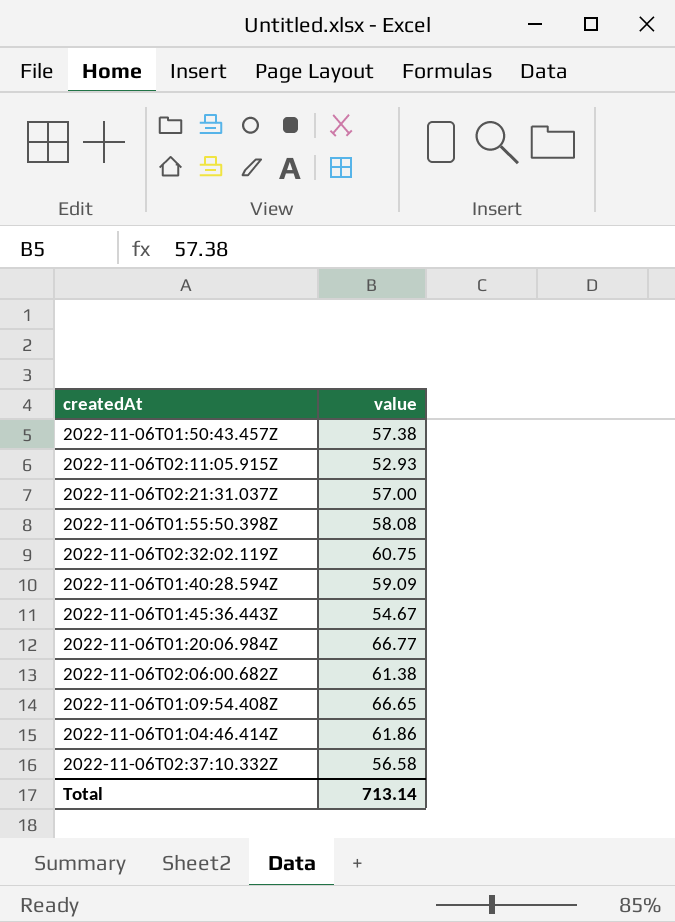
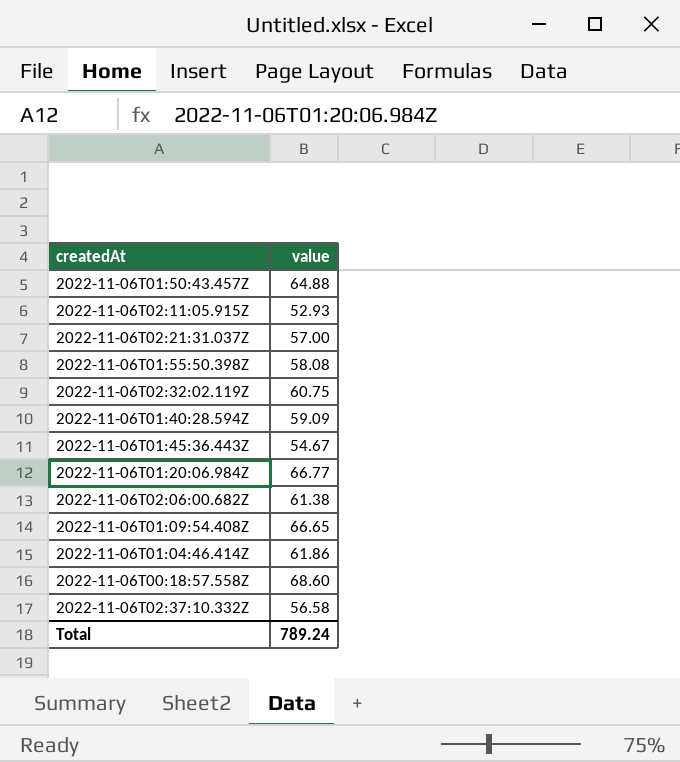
2022-11-06T01:50:43.457Z | value: 57.38 -> 64.88
row 2022-11-06T00:18:57.558Z: none -> 68.60
Total | value: 713.14 -> 789.24

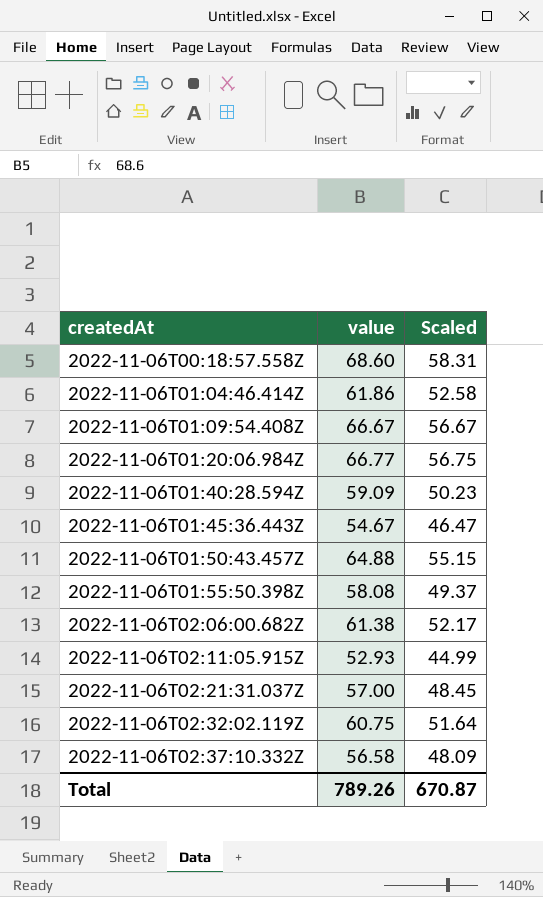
row order: none -> createdAt ascending
column Scaled | formula: none -> [value] * 0.85
2022-11-06T01:09:54.408Z | value: 66.65 -> 66.67
Total | value: 789.24 -> 789.26

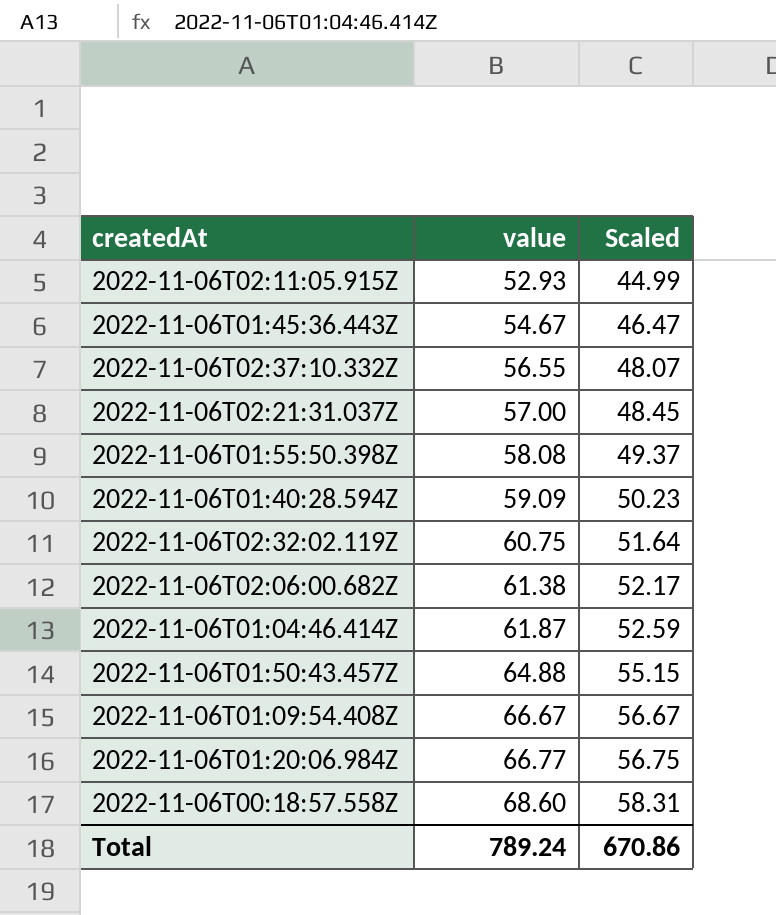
row order: createdAt ascending -> value ascending
2022-11-06T02:37:10.332Z | value: 56.58 -> 56.55
2022-11-06T02:37:10.332Z | Scaled: 48.09 -> 48.07
2022-11-06T01:04:46.414Z | value: 61.86 -> 61.87
2022-11-06T01:04:46.414Z | Scaled: 52.58 -> 52.59
Total | value: 789.26 -> 789.24
Total | Scaled: 670.87 -> 670.86

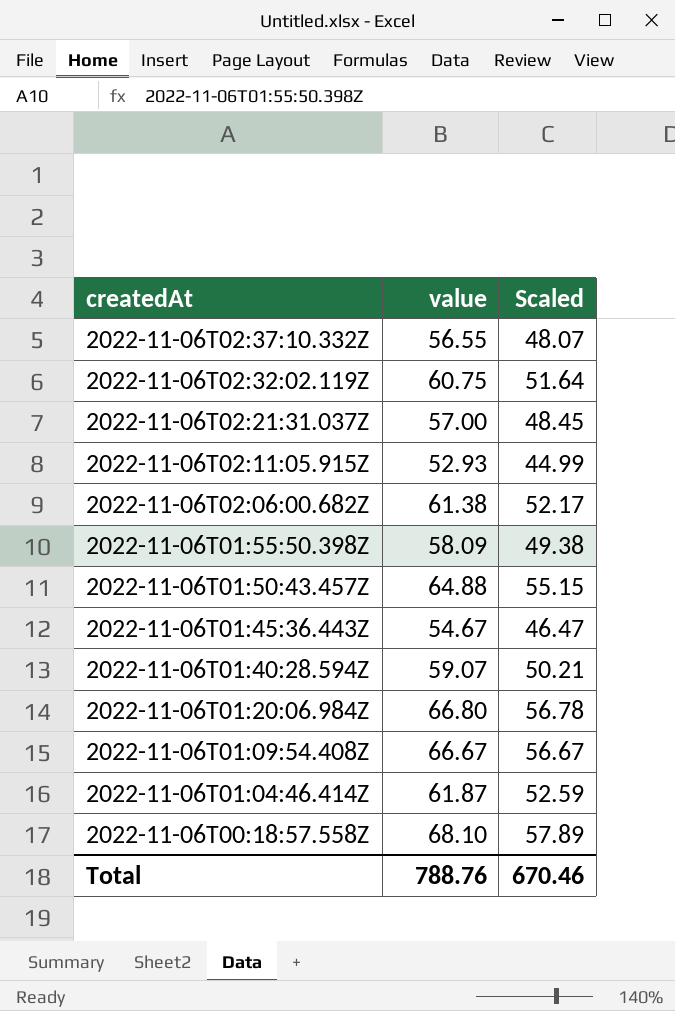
row order: value ascending -> createdAt descending
2022-11-06T01:55:50.398Z | value: 58.08 -> 58.09
2022-11-06T01:55:50.398Z | Scaled: 49.37 -> 49.38
2022-11-06T01:40:28.594Z | value: 59.09 -> 59.07
2022-11-06T01:40:28.594Z | Scaled: 50.23 -> 50.21
2022-11-06T01:20:06.984Z | value: 66.77 -> 66.80
2022-11-06T01:20:06.984Z | Scaled: 56.75 -> 56.78
2022-11-06T00:18:57.558Z | value: 68.60 -> 68.10
2022-11-06T00:18:57.558Z | Scaled: 58.31 -> 57.89
Total | value: 789.24 -> 788.76
Total | Scaled: 670.86 -> 670.46

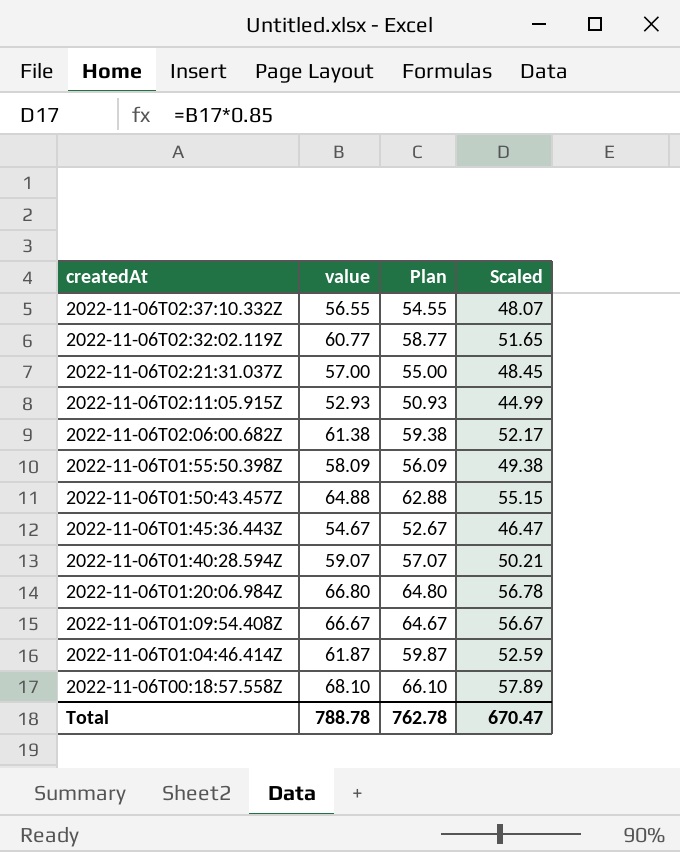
column Plan | formula: none -> [value] - 2
2022-11-06T02:32:02.119Z | value: 60.75 -> 60.77
2022-11-06T02:32:02.119Z | Scaled: 51.64 -> 51.65
Total | value: 788.76 -> 788.78
Total | Scaled: 670.46 -> 670.47

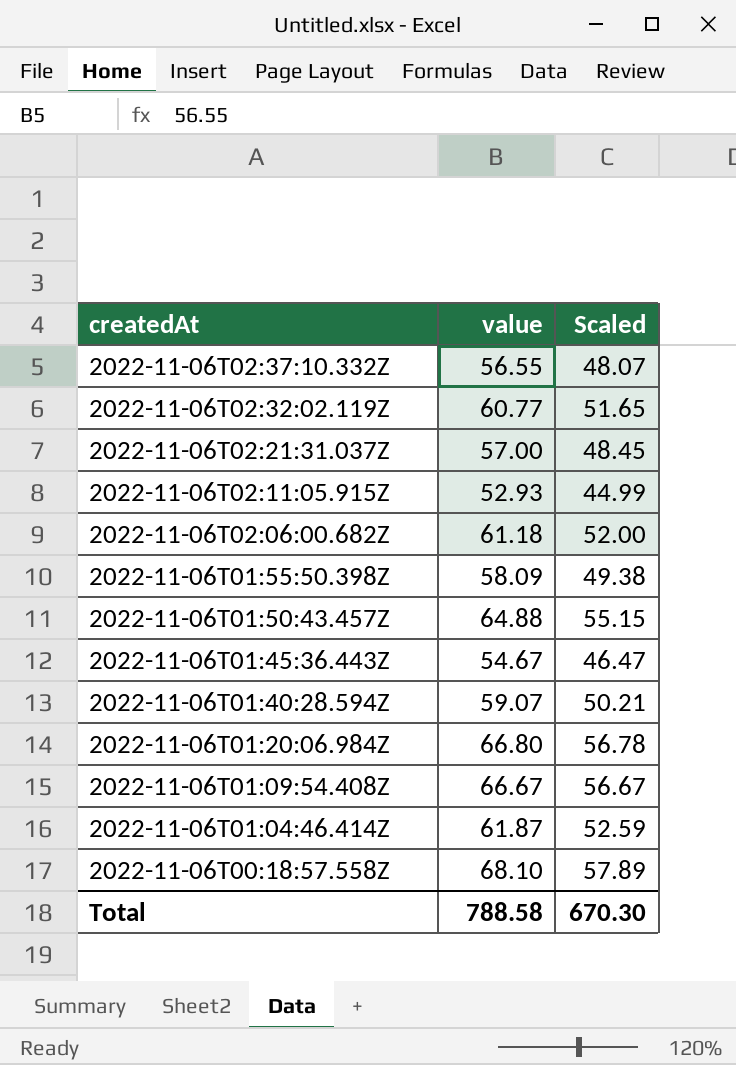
column Plan | formula: [value] - 2 -> none
2022-11-06T02:06:00.682Z | value: 61.38 -> 61.18
2022-11-06T02:06:00.682Z | Scaled: 52.17 -> 52.00
Total | value: 788.78 -> 788.58
Total | Scaled: 670.47 -> 670.30

